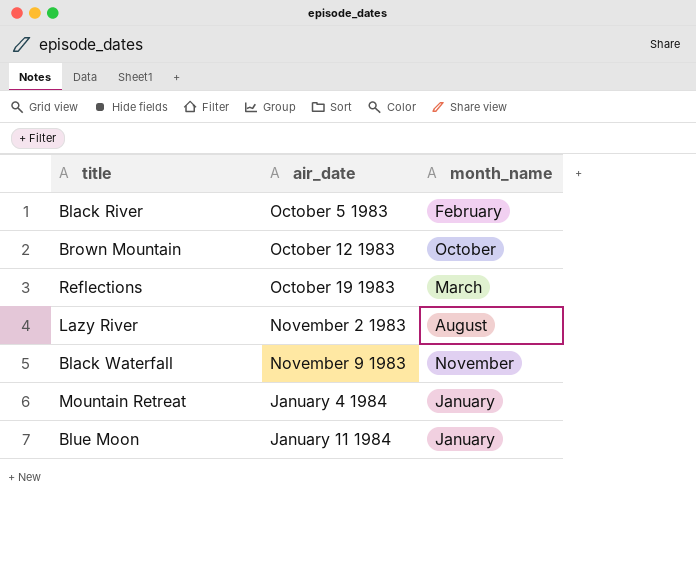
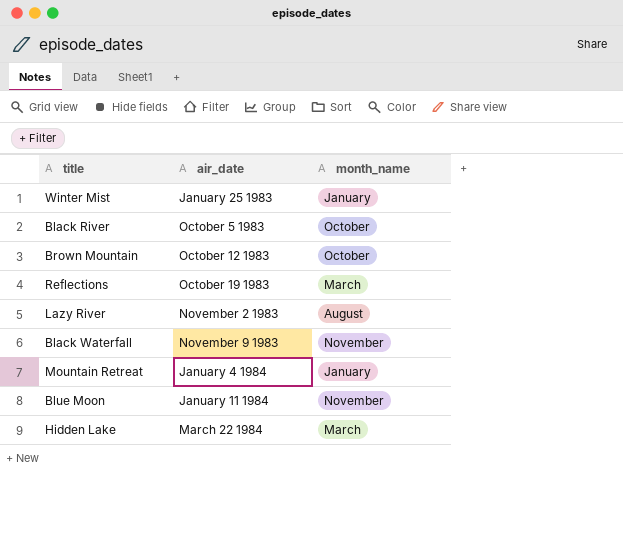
row Winter Mist: none -> January 25 1983 | January
Black River | month_name: February -> October
Blue Moon | month_name: January -> November
row Hidden Lake: none -> March 22 1984 | March

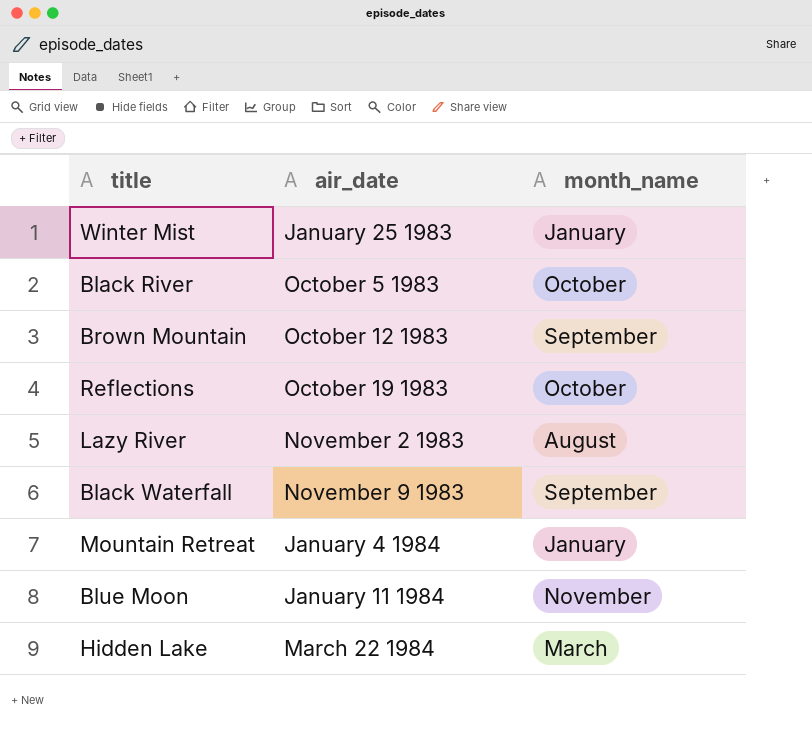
Brown Mountain | month_name: October -> September
Reflections | month_name: March -> October
Black Waterfall | month_name: November -> September

